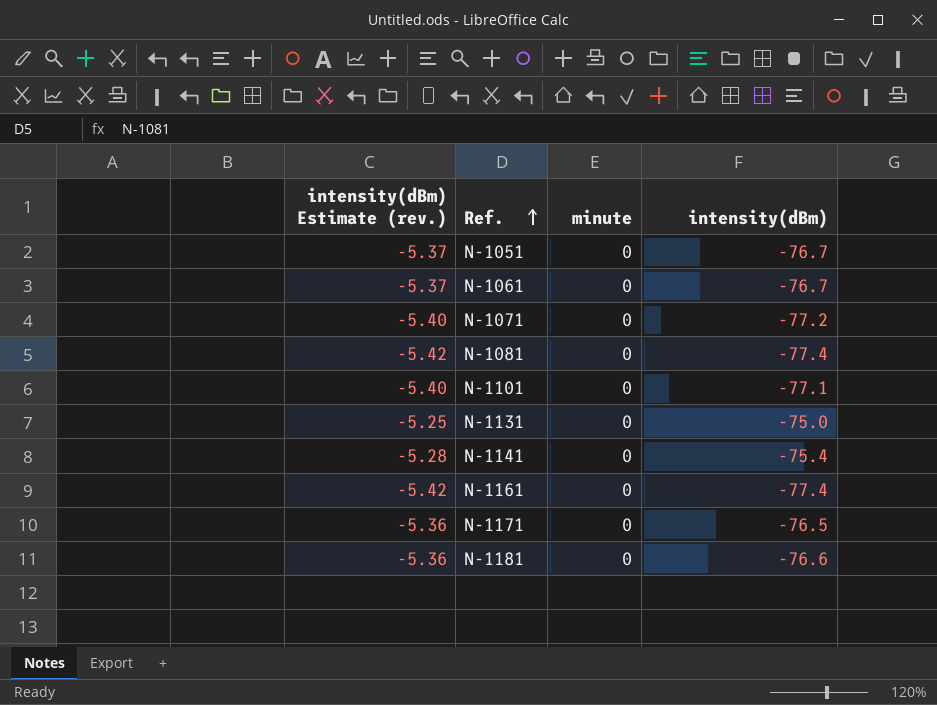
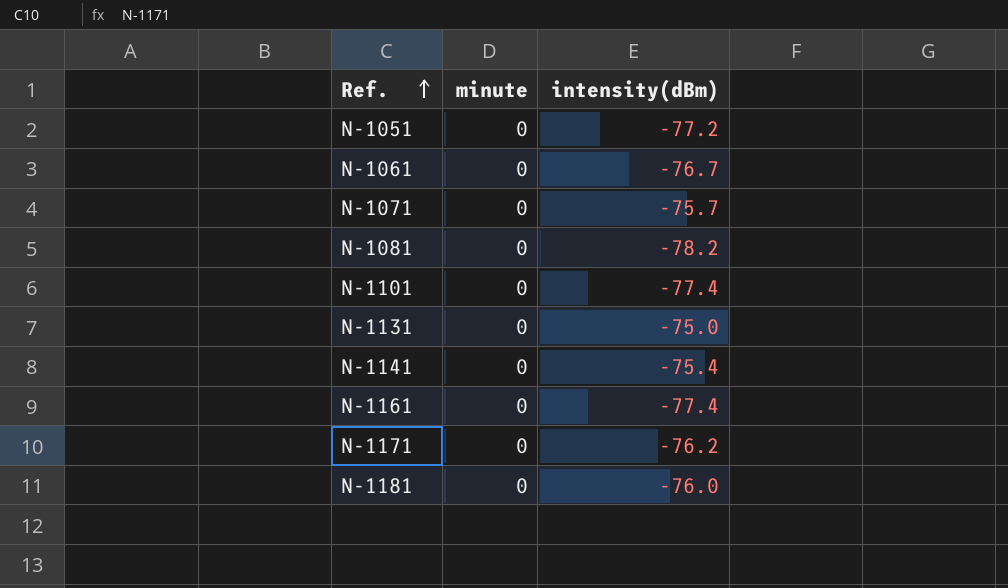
column intensity(dBm) Estimate (rev.) | formula: [intensity(dBm)] * 0.07 -> none
N-1051 | intensity(dBm): -76.7 -> -77.2
N-1071 | intensity(dBm): -77.2 -> -75.7
N-1081 | intensity(dBm): -77.4 -> -78.2
N-1101 | intensity(dBm): -77.1 -> -77.4
N-1171 | intensity(dBm): -76.5 -> -76.2
N-1181 | intensity(dBm): -76.6 -> -76.0

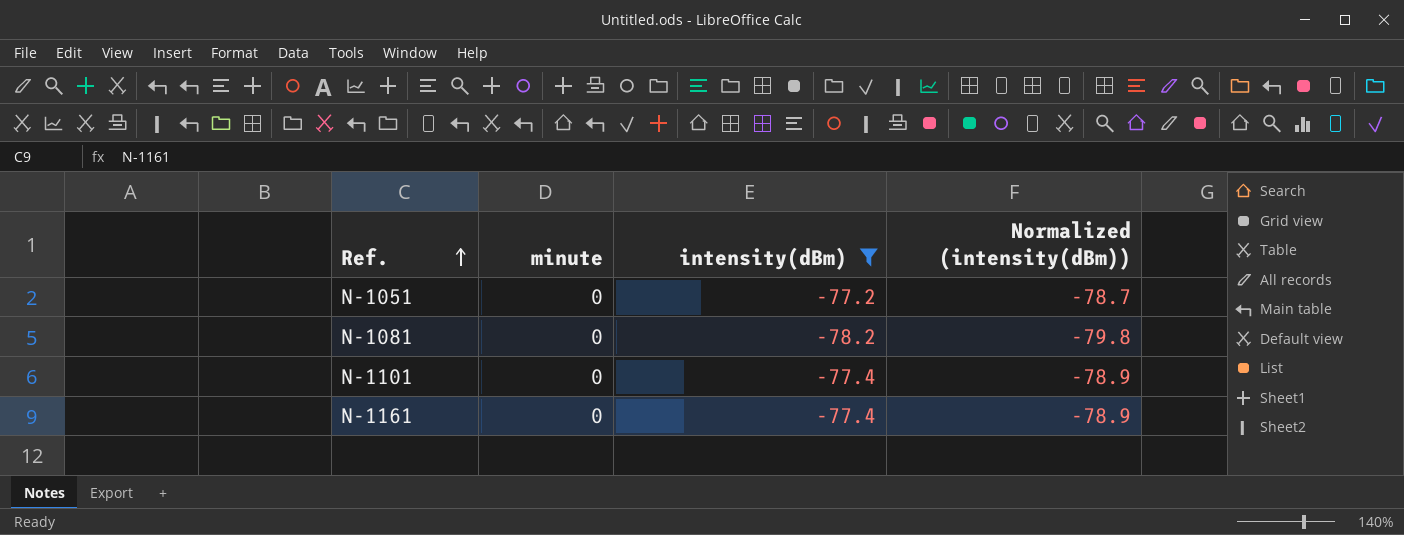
filter: none -> intensity(dBm) <= -77.2
column Normalized (intensity(dBm)) | formula: none -> [intensity(dBm)] * 1.02

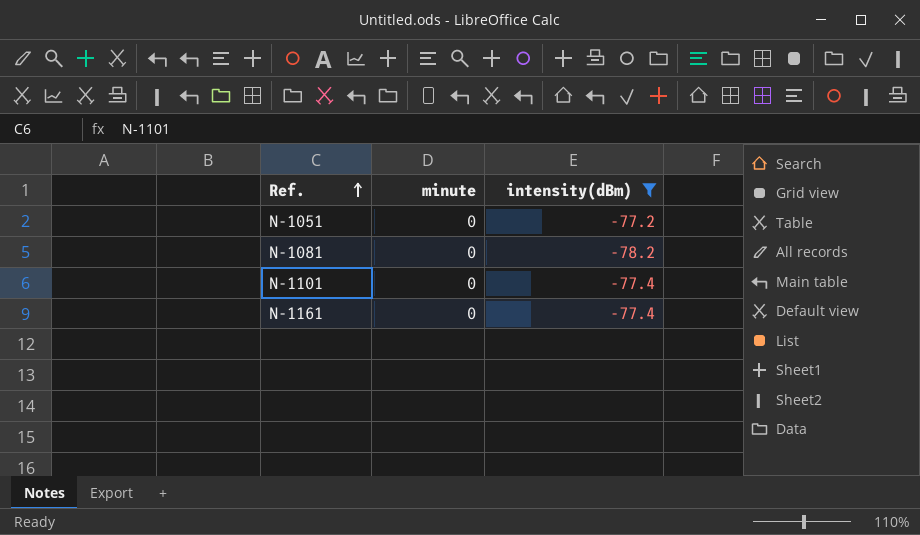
column Normalized (intensity(dBm)) | formula: [intensity(dBm)] * 1.02 -> none

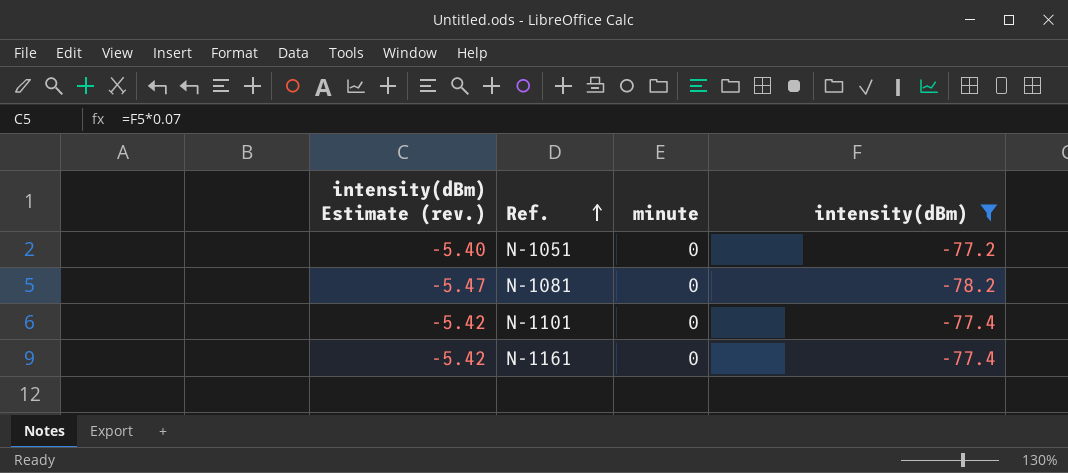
column intensity(dBm) Estimate (rev.) | formula: none -> [intensity(dBm)] * 0.07

